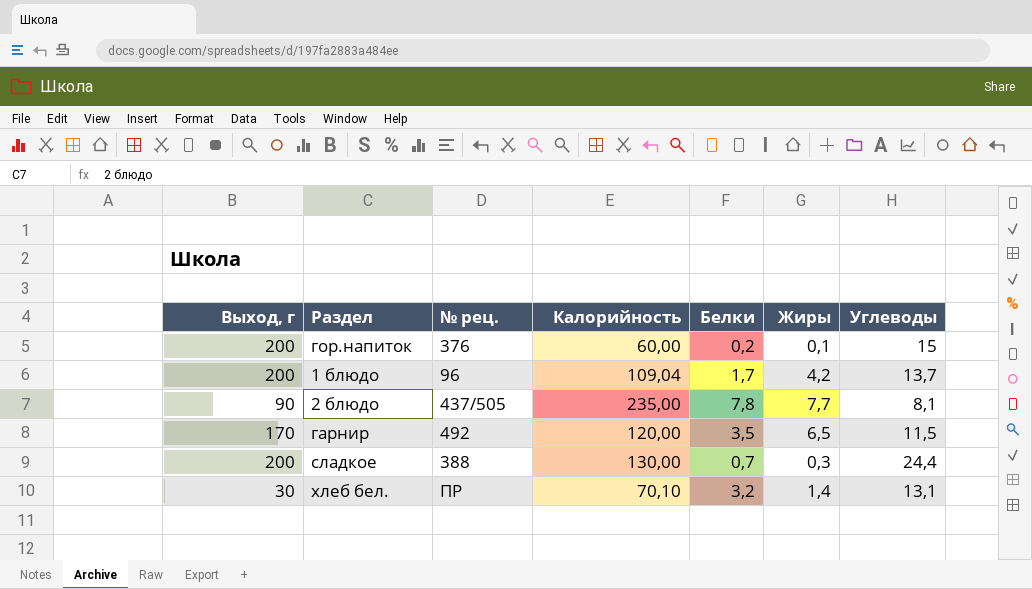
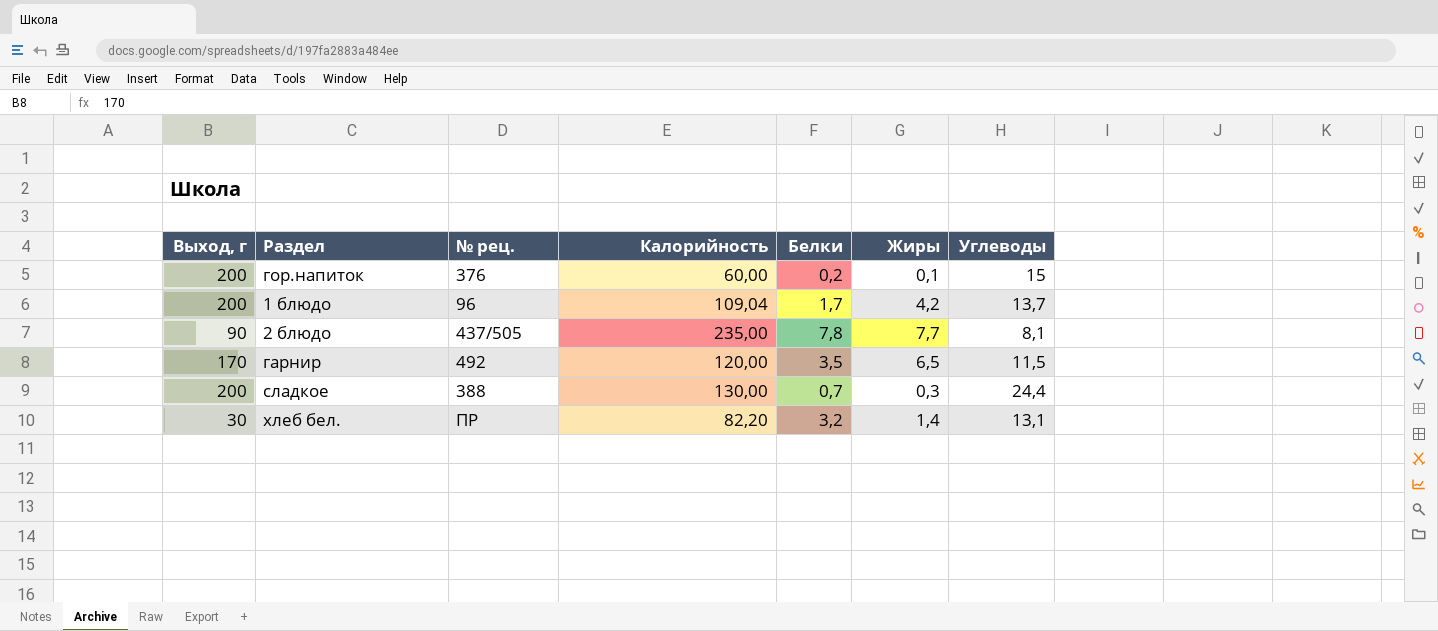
хлеб бел. | Калорийность: 70,10 -> 82,20

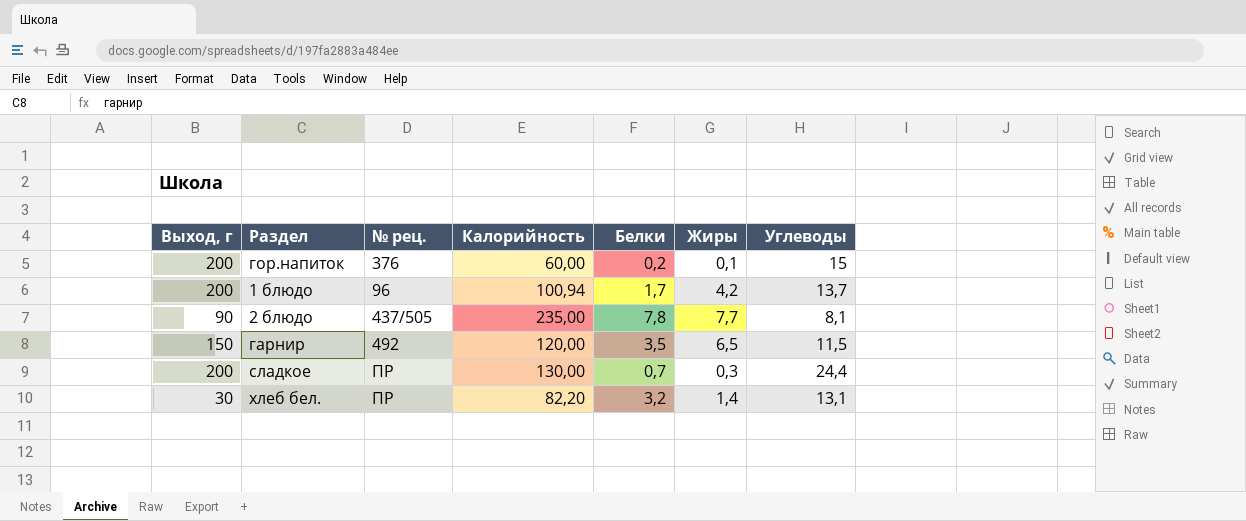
1 блюдо | Калорийность: 109,04 -> 100,94
гарнир | Выход, г: 170 -> 150
сладкое | № рец.: 388 -> ПР

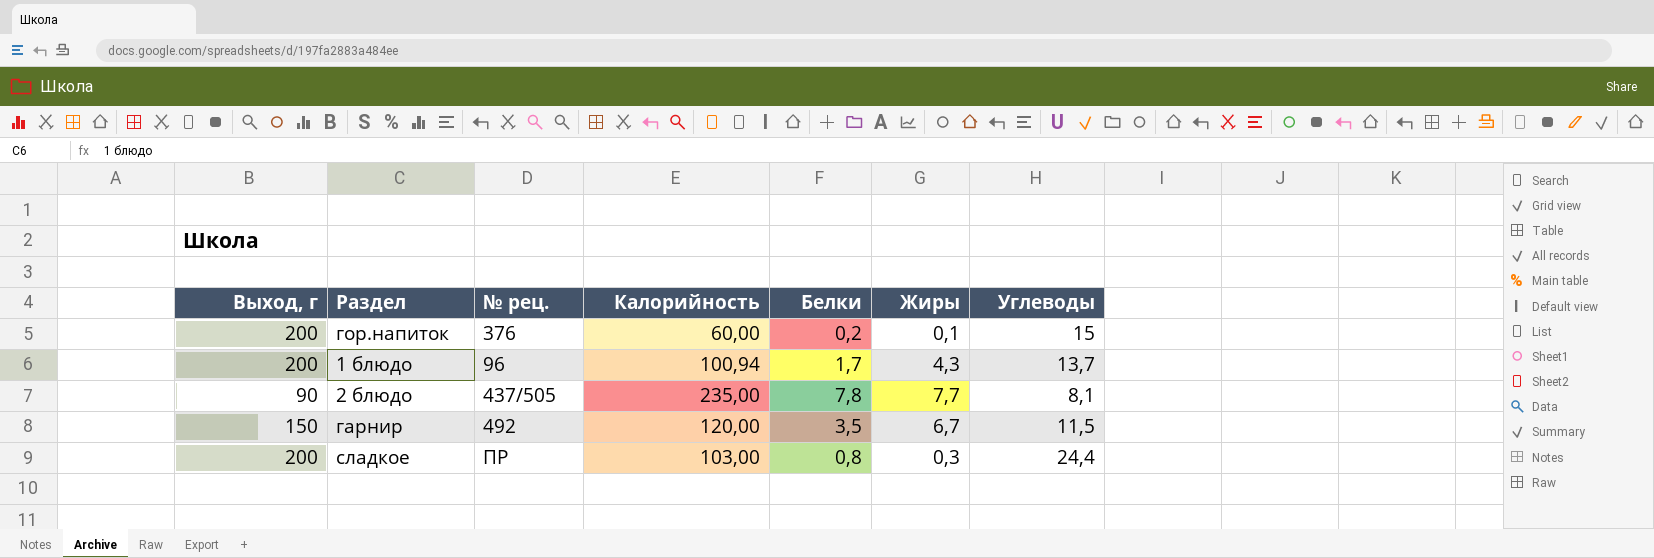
row хлеб бел.: 30 | ПР | 82,20 | 3,2 | 1,4 | 13,1 -> none
1 блюдо | Жиры: 4,2 -> 4,3
гарнир | Жиры: 6,5 -> 6,7
сладкое | Калорийность: 130,00 -> 103,00
сладкое | Белки: 0,7 -> 0,8

